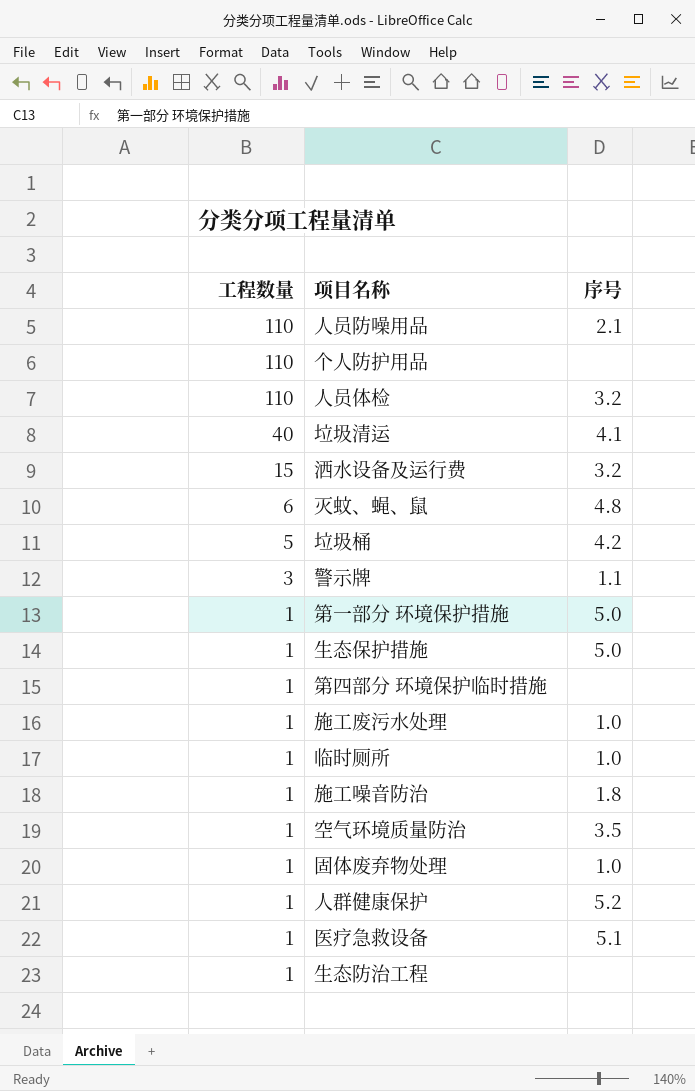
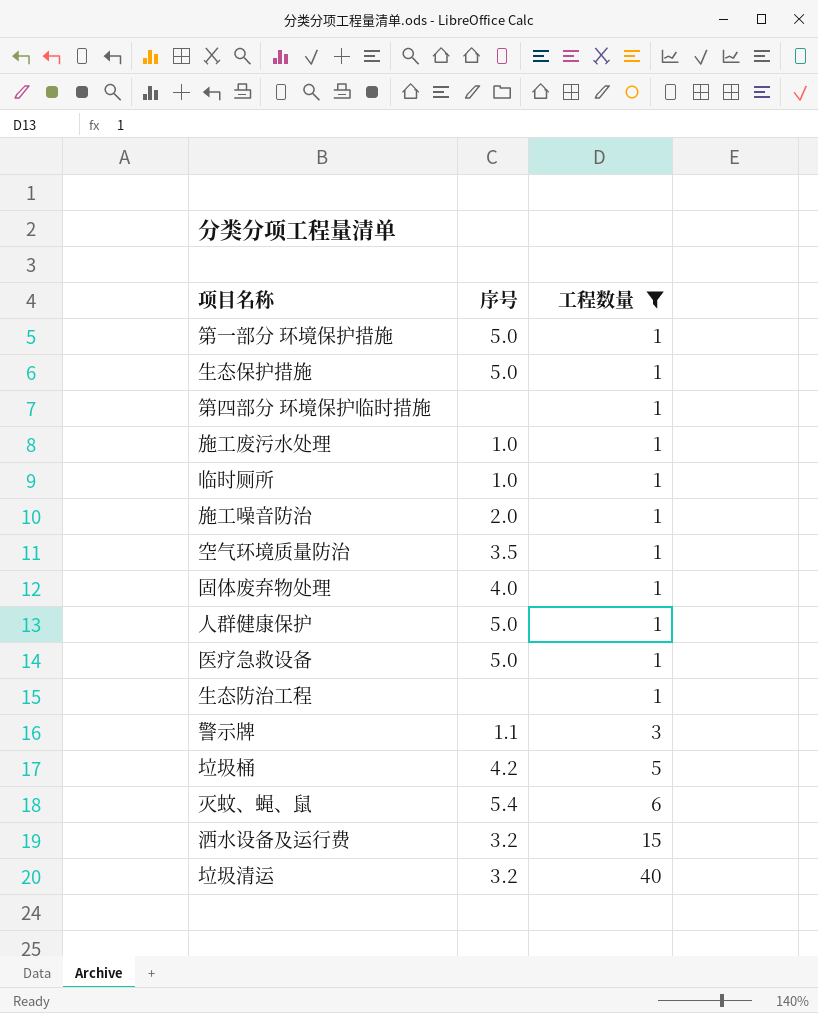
filter: none -> 工程数量 != 110
row order: 工程数量 descending -> 工程数量 ascending
column 工程数量 | position: 1 -> 3
施工噪音防治 | 序号: 1.8 -> 2.0
固体废弃物处理 | 序号: 1.0 -> 4.0
人群健康保护 | 序号: 5.2 -> 5.0
医疗急救设备 | 序号: 5.1 -> 5.0
灭蚊、蝇、鼠 | 序号: 4.8 -> 5.4
垃圾清运 | 序号: 4.1 -> 3.2

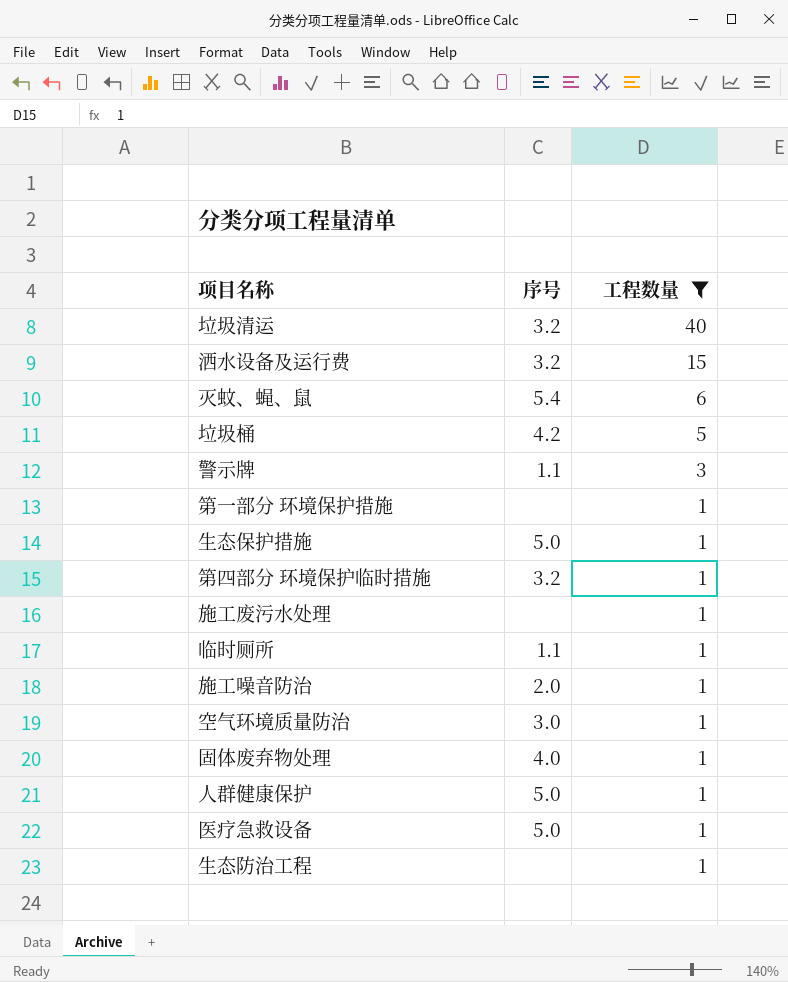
row order: 工程数量 ascending -> 工程数量 descending
第一部分 环境保护措施 | 序号: 5.0 -> none
第四部分 环境保护临时措施 | 序号: none -> 3.2
施工废污水处理 | 序号: 1.0 -> none
临时厕所 | 序号: 1.0 -> 1.1
空气环境质量防治 | 序号: 3.5 -> 3.0

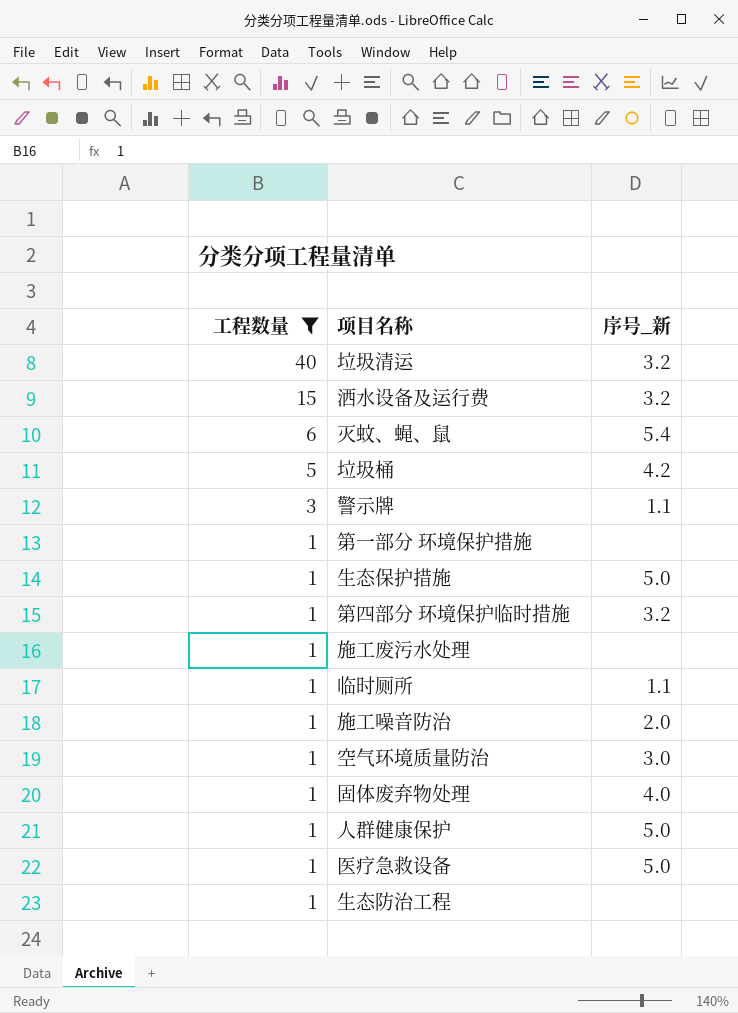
column 工程数量 | position: 3 -> 1
column name: 序号 -> 序号_新

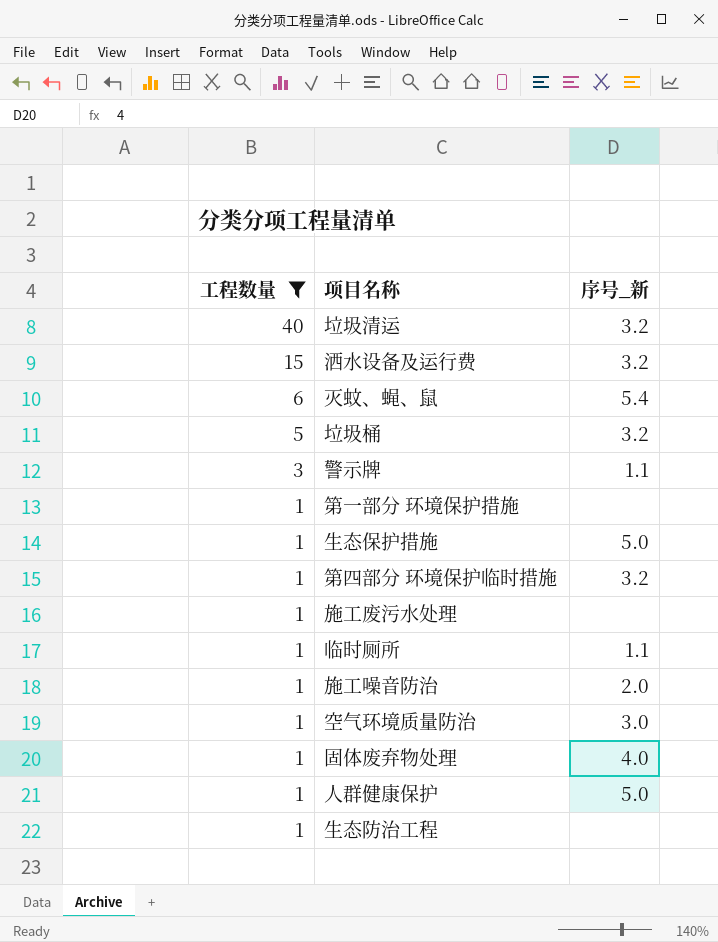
row 医疗急救设备: 1 | 5.0 -> none
垃圾桶 | 序号_新: 4.2 -> 3.2

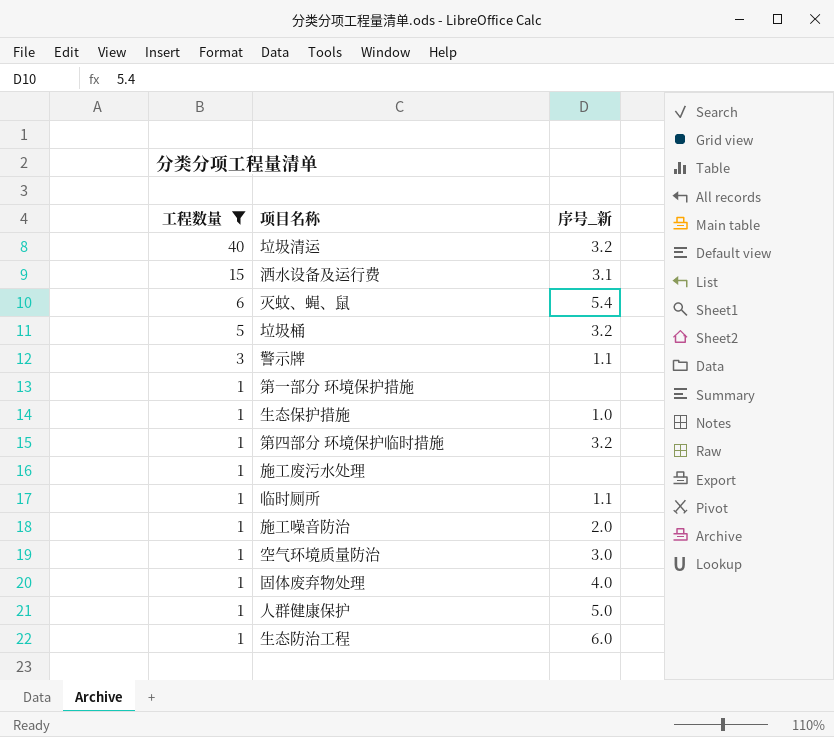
洒水设备及运行费 | 序号_新: 3.2 -> 3.1
生态保护措施 | 序号_新: 5.0 -> 1.0
生态防治工程 | 序号_新: none -> 6.0

